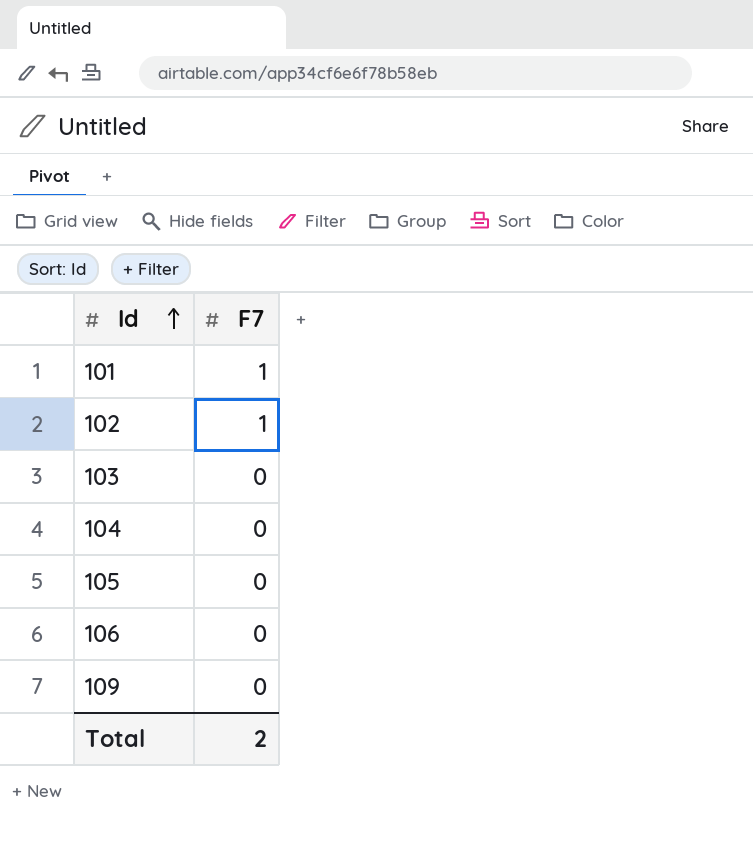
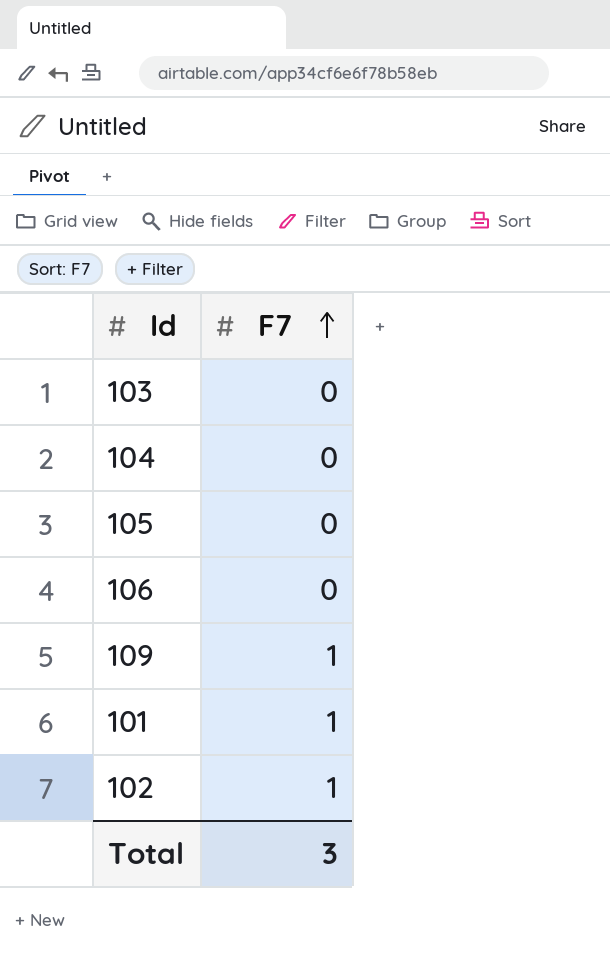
row order: Id ascending -> F7 ascending
109 | F7: 0 -> 1
Total | F7: 2 -> 3

